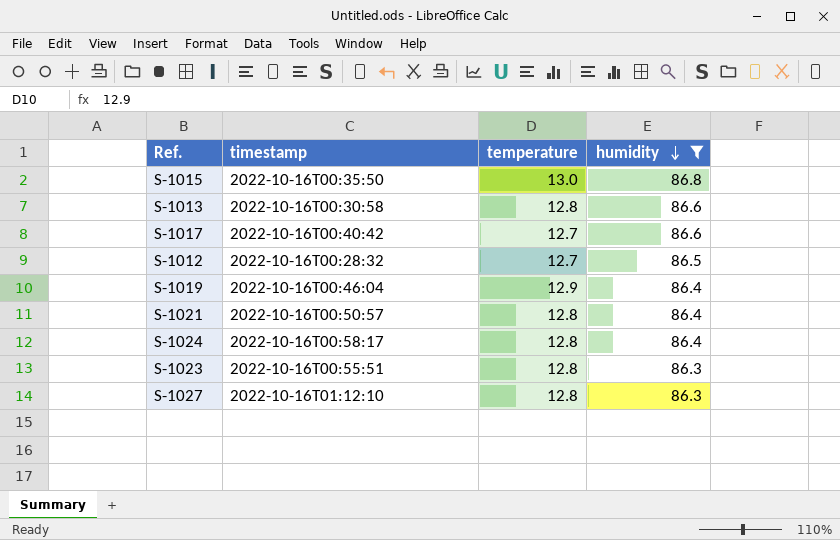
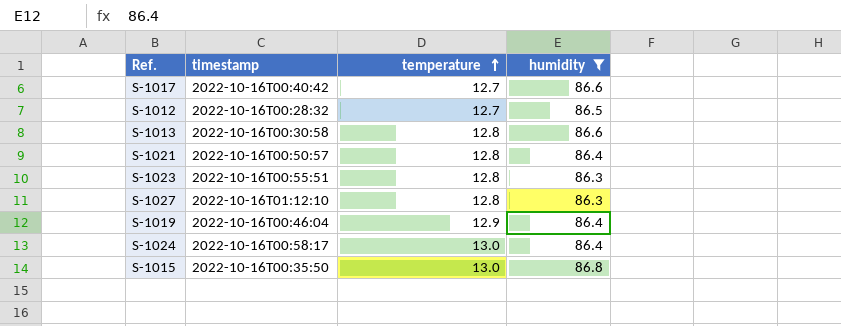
row order: humidity descending -> temperature ascending
S-1024 | temperature: 12.8 -> 13.0

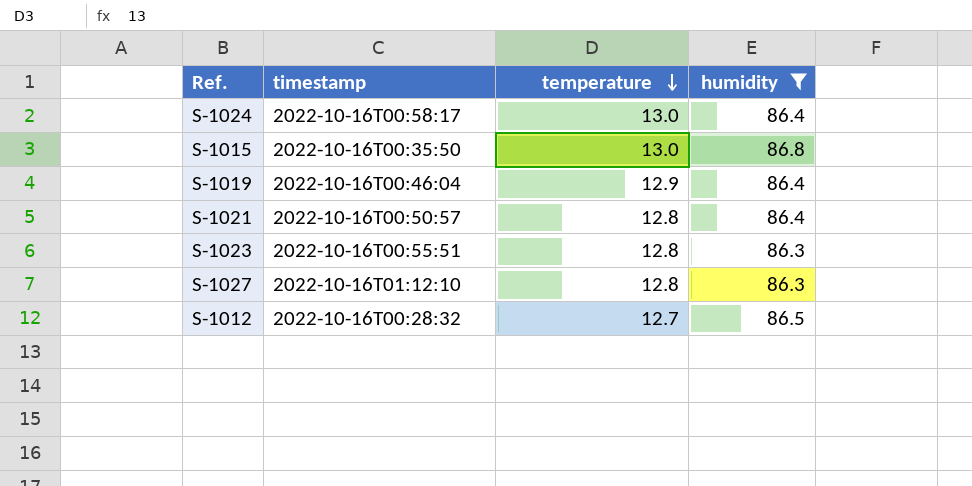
row order: temperature ascending -> temperature descending
row S-1017: 2022-10-16T00:40:42 | 12.7 | 86.6 -> none
row S-1013: 2022-10-16T00:30:58 | 12.8 | 86.6 -> none

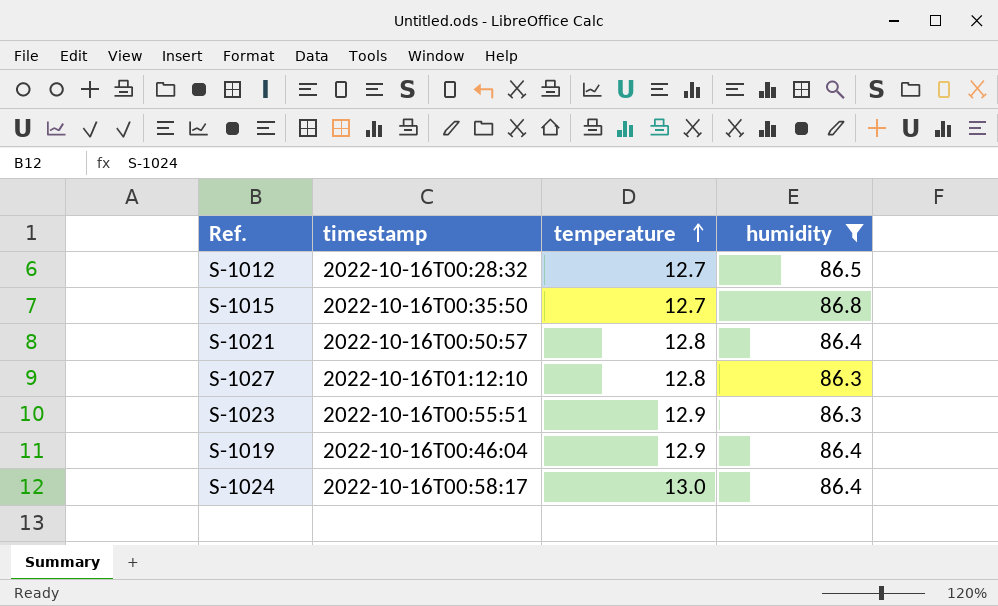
row order: temperature descending -> temperature ascending
S-1015 | temperature: 13.0 -> 12.7
S-1023 | temperature: 12.8 -> 12.9

